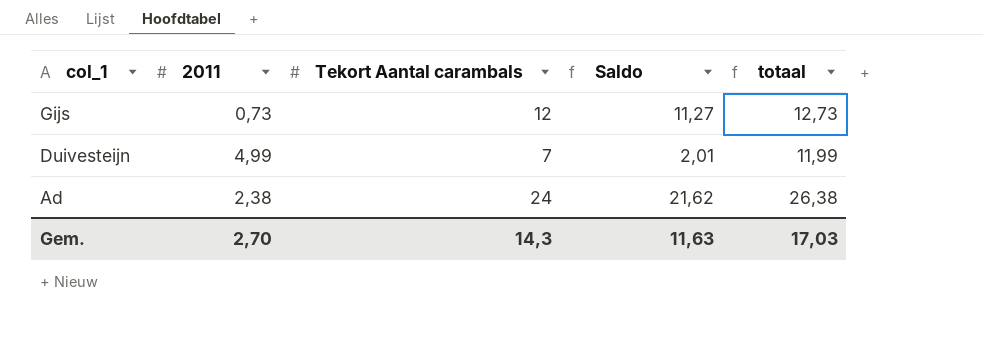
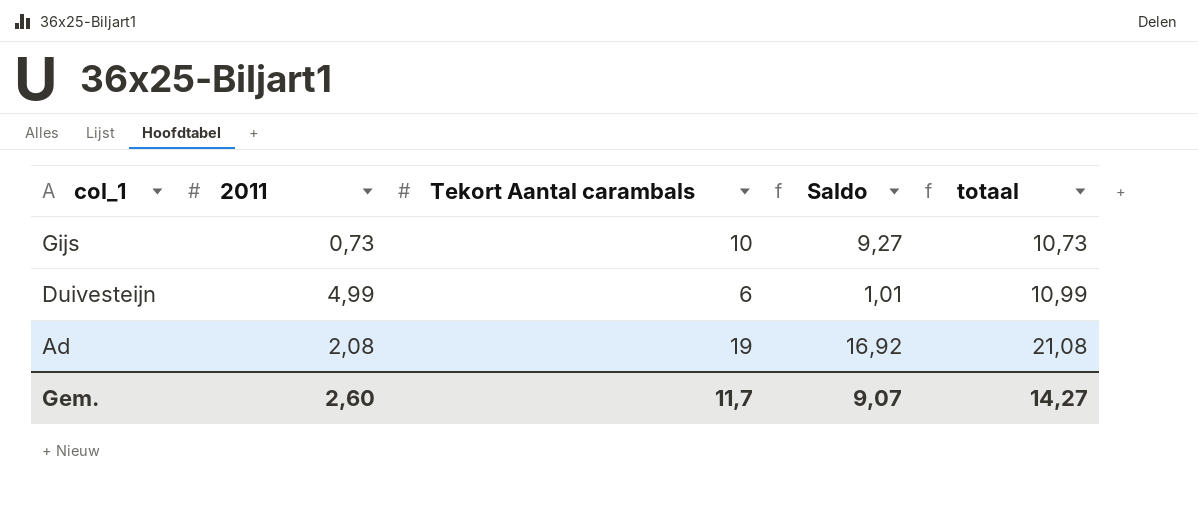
Gijs | Tekort Aantal carambals: 12 -> 10
Gijs | Saldo: 11,27 -> 9,27
Gijs | totaal: 12,73 -> 10,73
Duivesteijn | Tekort Aantal carambals: 7 -> 6
Duivesteijn | Saldo: 2,01 -> 1,01
Duivesteijn | totaal: 11,99 -> 10,99
Ad | 2011: 2,38 -> 2,08
Ad | Tekort Aantal carambals: 24 -> 19
Ad | Saldo: 21,62 -> 16,92
Ad | totaal: 26,38 -> 21,08
Gem. | 2011: 2,70 -> 2,60
Gem. | Tekort Aantal carambals: 14,3 -> 11,7
Gem. | Saldo: 11,63 -> 9,07
Gem. | totaal: 17,03 -> 14,27

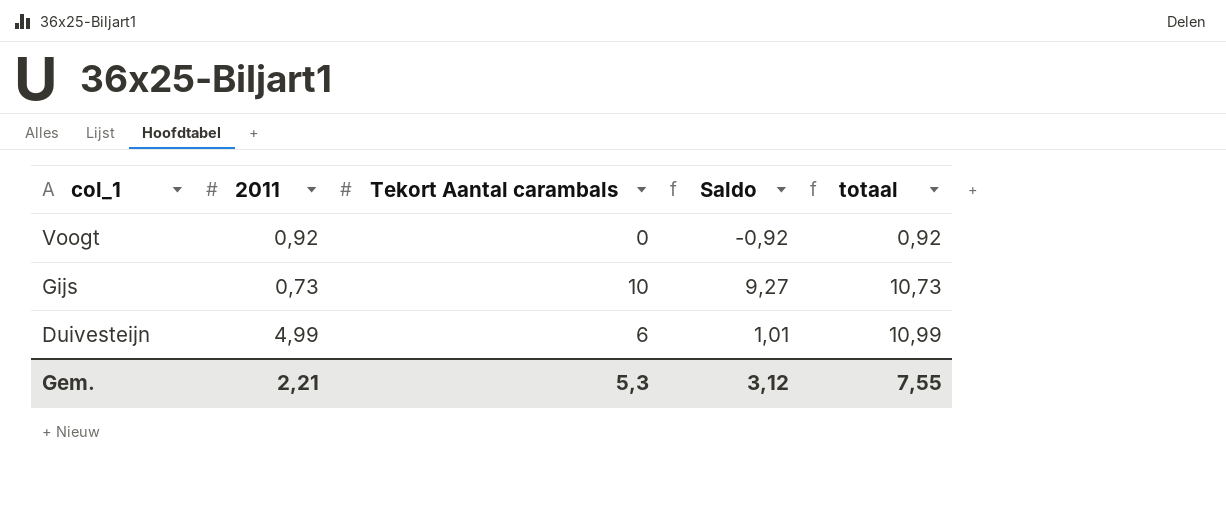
row Ad: 2,08 | 19 | 16,92 | 21,08 -> none
row Voogt: none -> 0,92 | 0 | -0,92 | 0,92
Gem. | 2011: 2,60 -> 2,21
Gem. | Tekort Aantal carambals: 11,7 -> 5,3
Gem. | Saldo: 9,07 -> 3,12
Gem. | totaal: 14,27 -> 7,55

